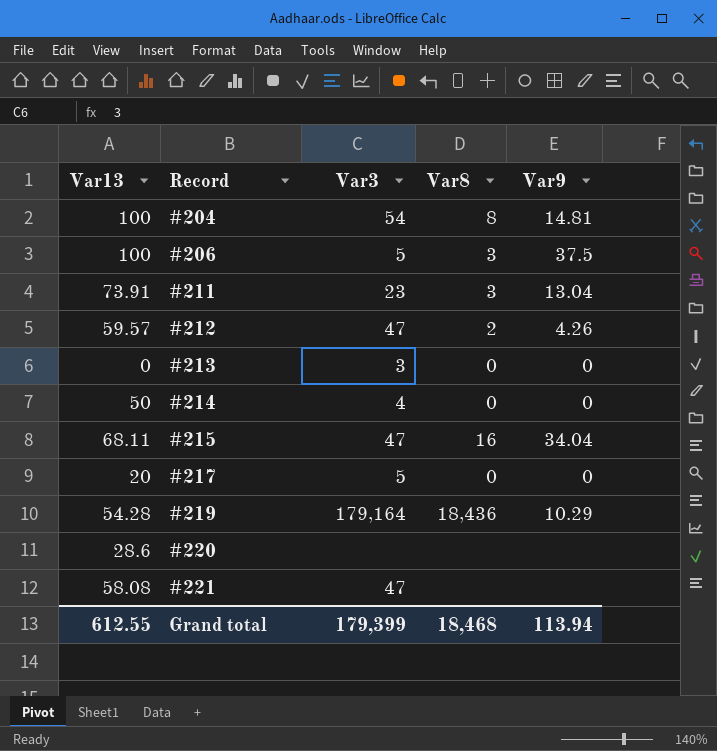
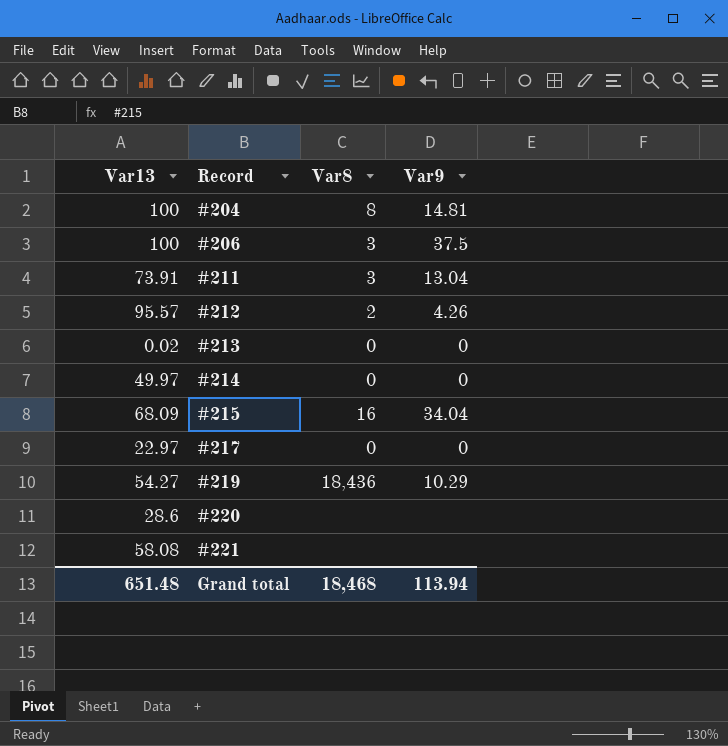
column Var3 | position: 3 -> none
#212 | Var13: 59.57 -> 95.57
#213 | Var13: 0 -> 0.02
#214 | Var13: 50 -> 49.97
#215 | Var13: 68.11 -> 68.09
#217 | Var13: 20 -> 22.97
#219 | Var13: 54.28 -> 54.27
Grand total | Var13: 612.55 -> 651.48

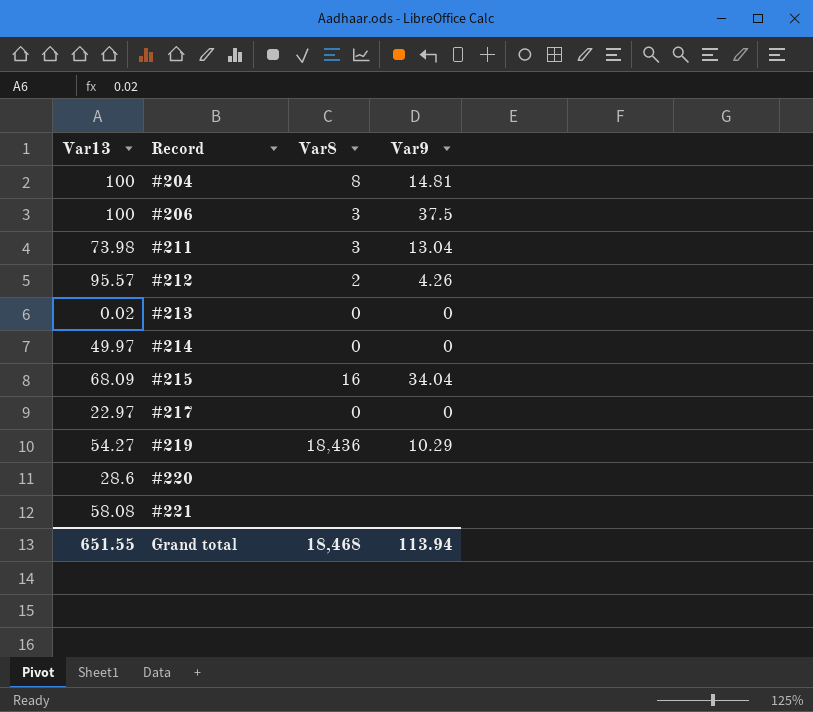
#211 | Var13: 73.91 -> 73.98
Grand total | Var13: 651.48 -> 651.55

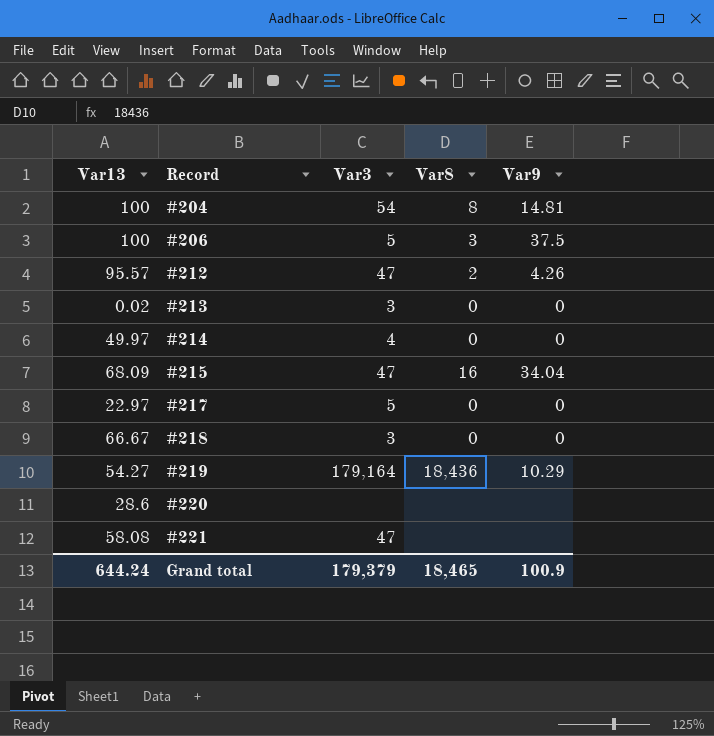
column Var3 | position: none -> 3
row #211: 73.98 | 3 | 13.04 -> none
row #218: none -> 66.67 | 3 | 0 | 0
Grand total | Var13: 651.55 -> 644.24
Grand total | Var8: 18,468 -> 18,465
Grand total | Var9: 113.94 -> 100.9

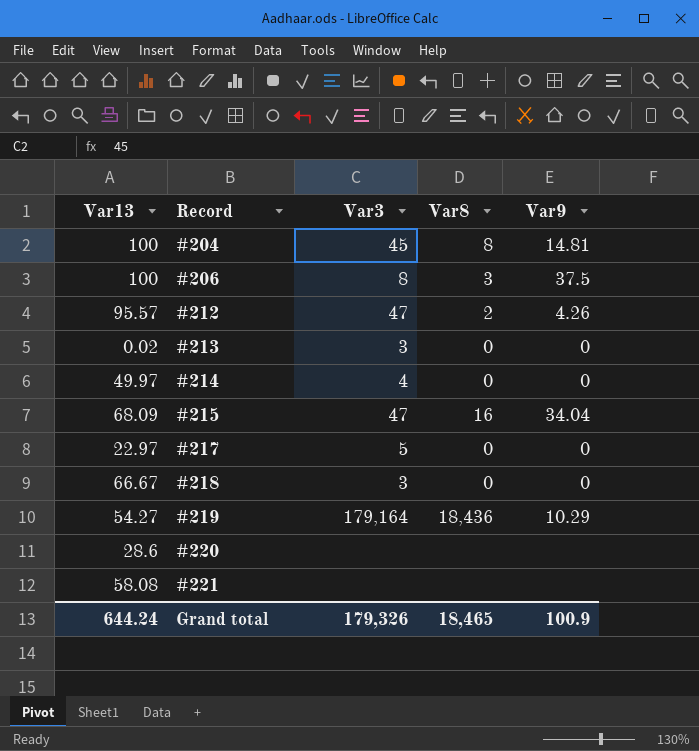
#204 | Var3: 54 -> 45
#206 | Var3: 5 -> 8
#221 | Var3: 47 -> none
Grand total | Var3: 179,379 -> 179,326

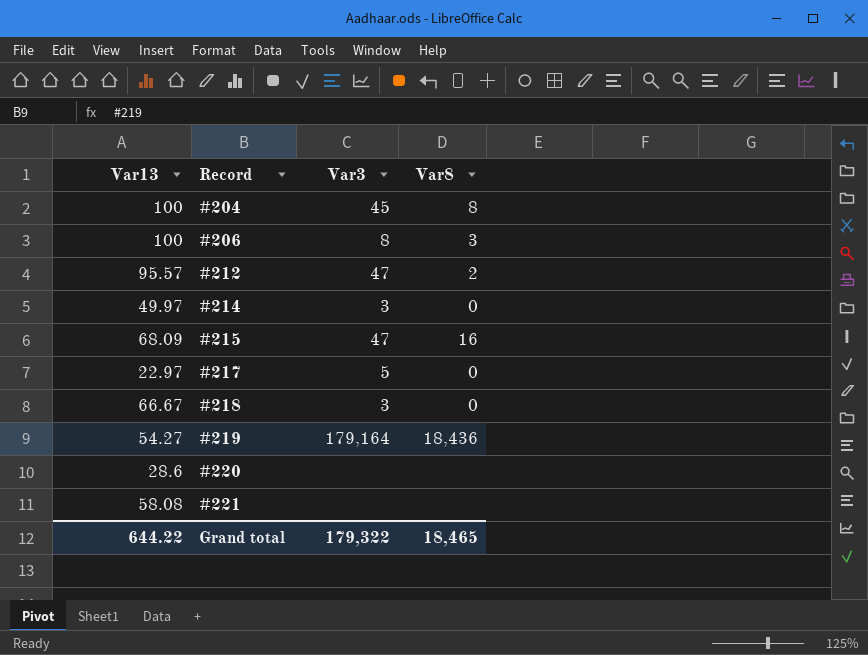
column Var9 | position: 5 -> none
row #213: 0.02 | 3 | 0 | 0 -> none
#214 | Var3: 4 -> 3
Grand total | Var13: 644.24 -> 644.22
Grand total | Var3: 179,326 -> 179,322

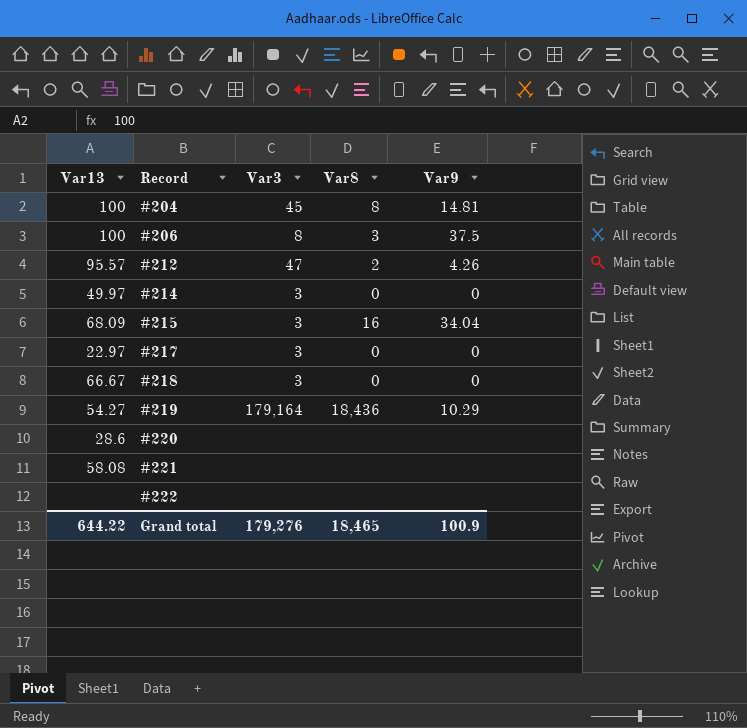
column Var9 | position: none -> 5
#215 | Var3: 47 -> 3
#217 | Var3: 5 -> 3
row #222: none -> none | none | none | none
Grand total | Var3: 179,322 -> 179,276

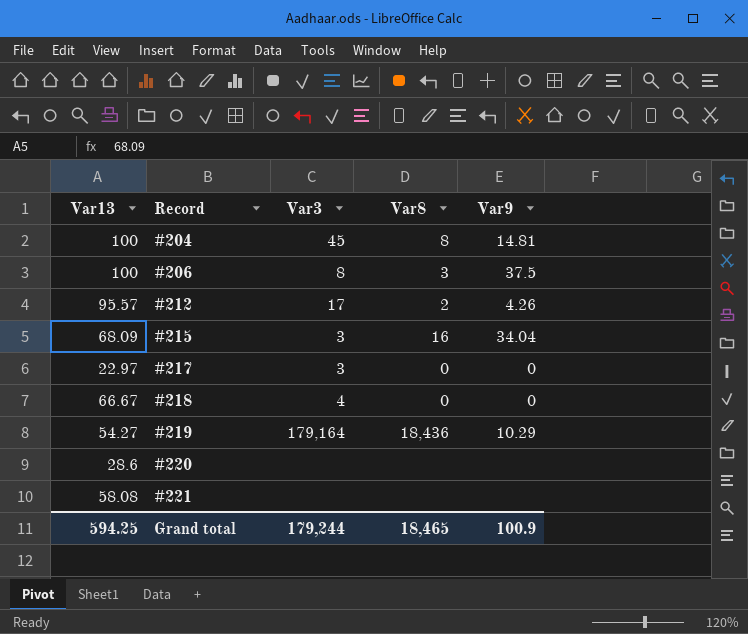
row #214: 49.97 | 3 | 0 | 0 -> none
row #222: none | none | none | none -> none
#212 | Var3: 47 -> 17
#218 | Var3: 3 -> 4
Grand total | Var13: 644.22 -> 594.25
Grand total | Var3: 179,276 -> 179,244

